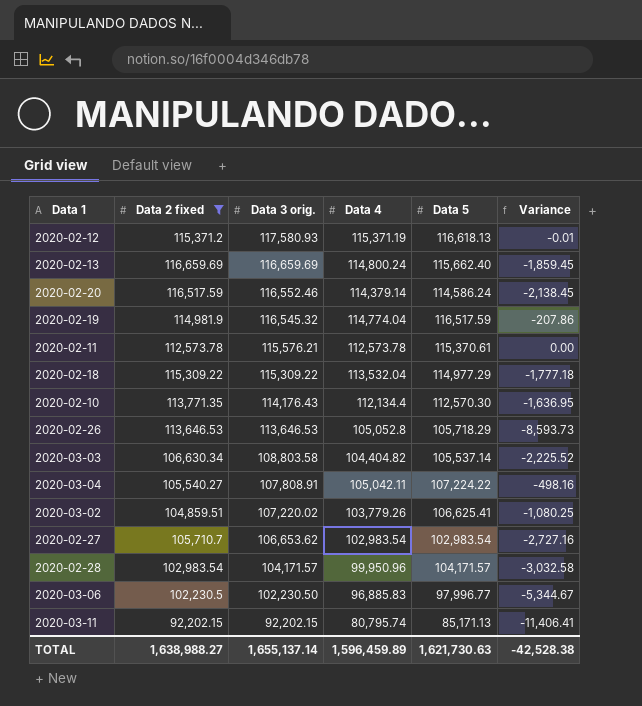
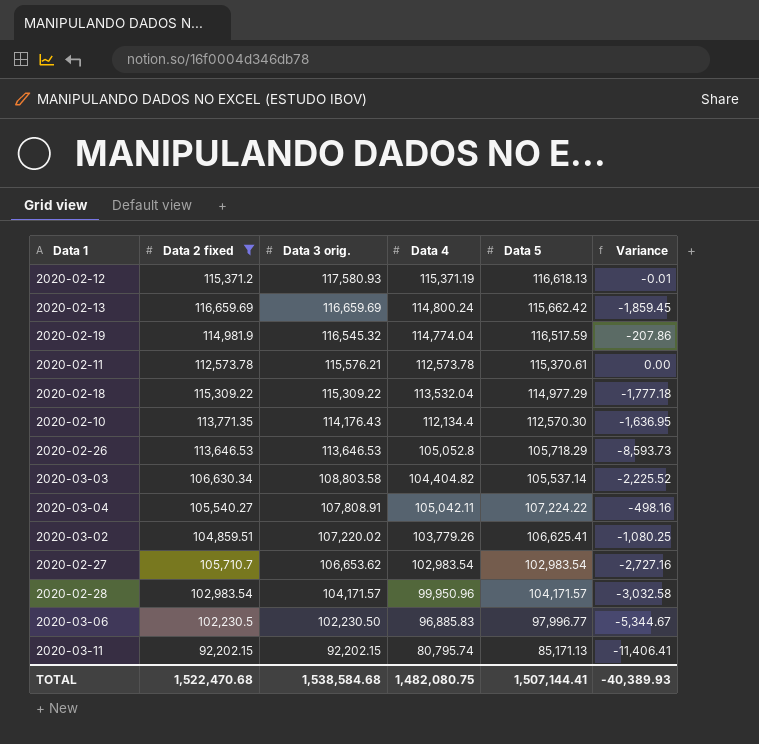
row 2020-02-20: 116,517.59 | 116,552.46 | 114,379.14 | 114,586.24 | -2,138.45 -> none
2020-02-13 | Data 5: 115,662.40 -> 115,662.42
TOTAL | Data 2 fixed: 1,638,988.27 -> 1,522,470.68
TOTAL | Data 3 orig.: 1,655,137.14 -> 1,538,584.68
TOTAL | Data 4: 1,596,459.89 -> 1,482,080.75
TOTAL | Data 5: 1,621,730.63 -> 1,507,144.41
TOTAL | Variance: -42,528.38 -> -40,389.93

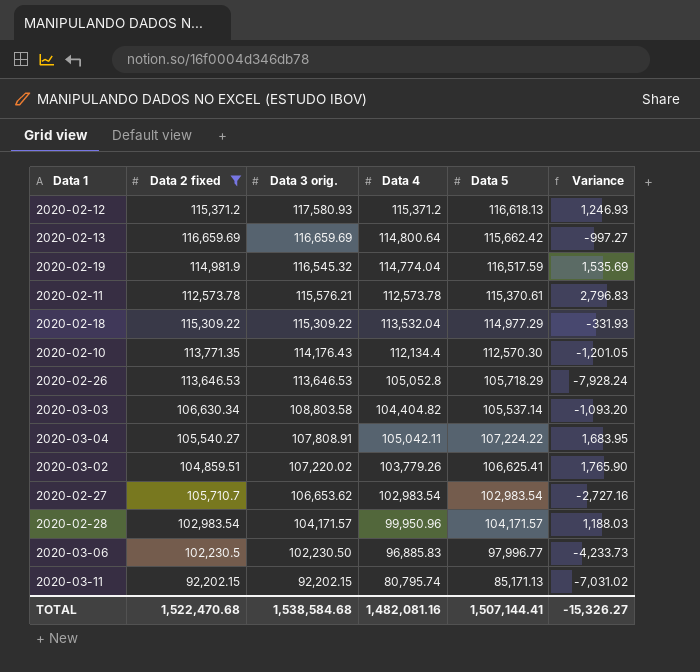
column Variance | formula: [Data 4] - [Data 2 fixed] -> [Data 5] - [Data 2 fixed]
2020-02-12 | Data 4: 115,371.19 -> 115,371.2
2020-02-13 | Data 4: 114,800.24 -> 114,800.64
TOTAL | Data 4: 1,482,080.75 -> 1,482,081.16
TOTAL | Variance: -40,389.93 -> -15,326.27

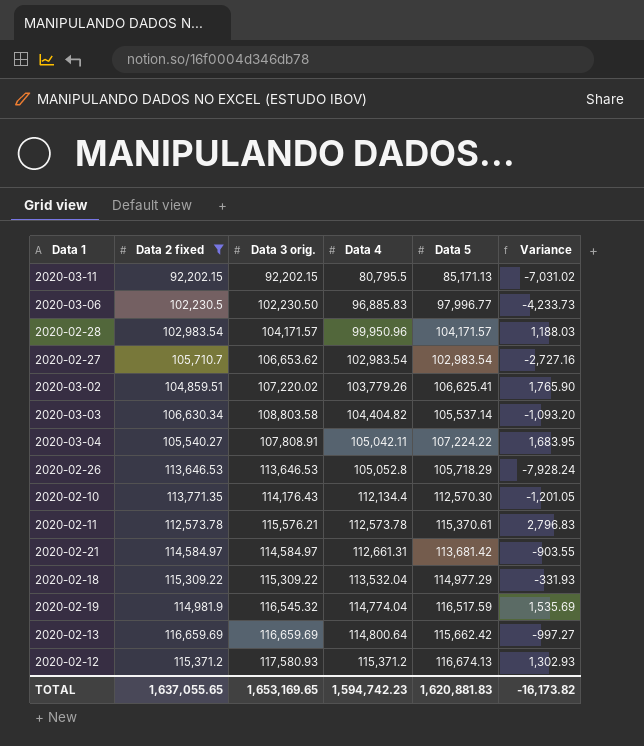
row order: Data 3 orig. descending -> Data 4 ascending
2020-03-11 | Data 4: 80,795.74 -> 80,795.5
row 2020-02-21: none -> 114,584.97 | 114,584.97 | 112,661.31 | 113,681.42 | -903.55
2020-02-12 | Data 5: 116,618.13 -> 116,674.13
2020-02-12 | Variance: 1,246.93 -> 1,302.93
TOTAL | Data 2 fixed: 1,522,470.68 -> 1,637,055.65
TOTAL | Data 3 orig.: 1,538,584.68 -> 1,653,169.65
TOTAL | Data 4: 1,482,081.16 -> 1,594,742.23
TOTAL | Data 5: 1,507,144.41 -> 1,620,881.83
TOTAL | Variance: -15,326.27 -> -16,173.82

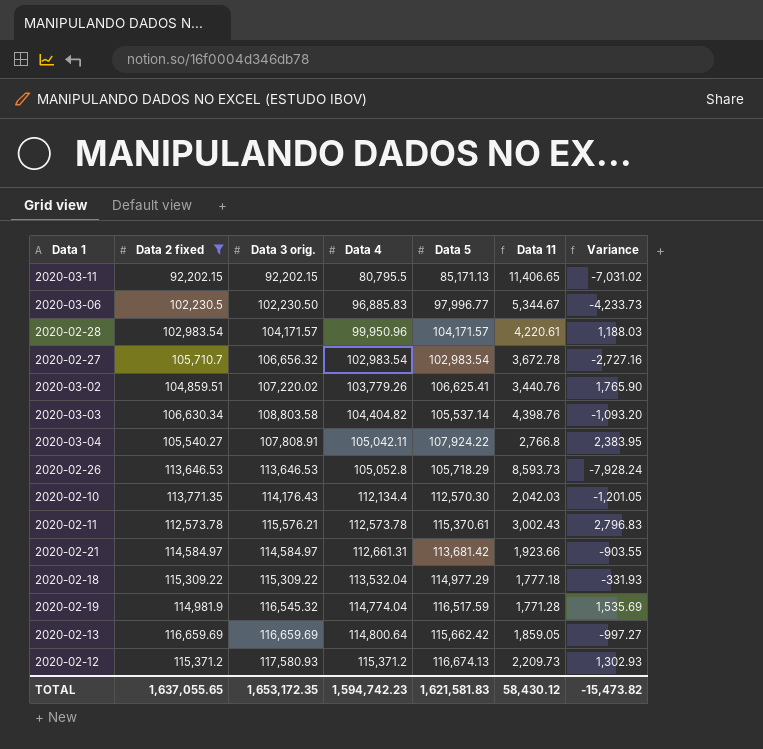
column Data 11 | formula: none -> [Data 3 orig.] - [Data 4]
2020-02-27 | Data 3 orig.: 106,653.62 -> 106,656.32
2020-03-04 | Data 5: 107,224.22 -> 107,924.22
2020-03-04 | Variance: 1,683.95 -> 2,383.95
TOTAL | Data 3 orig.: 1,653,169.65 -> 1,653,172.35
TOTAL | Data 5: 1,620,881.83 -> 1,621,581.83
TOTAL | Variance: -16,173.82 -> -15,473.82

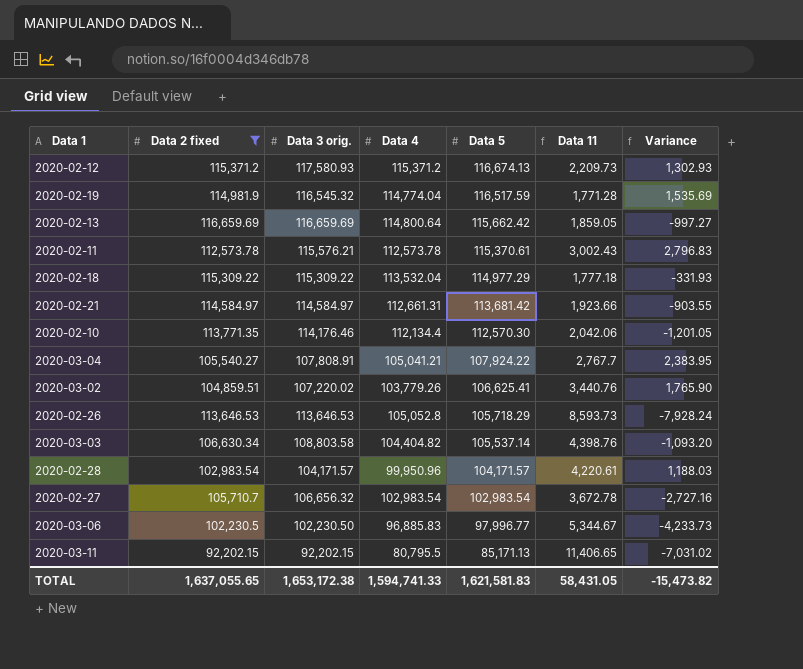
row order: Data 4 ascending -> Data 5 descending
2020-02-10 | Data 3 orig.: 114,176.43 -> 114,176.46
2020-02-10 | Data 11: 2,042.03 -> 2,042.06
2020-03-04 | Data 4: 105,042.11 -> 105,041.21
2020-03-04 | Data 11: 2,766.8 -> 2,767.7
TOTAL | Data 3 orig.: 1,653,172.35 -> 1,653,172.38
TOTAL | Data 4: 1,594,742.23 -> 1,594,741.33
TOTAL | Data 11: 58,430.12 -> 58,431.05

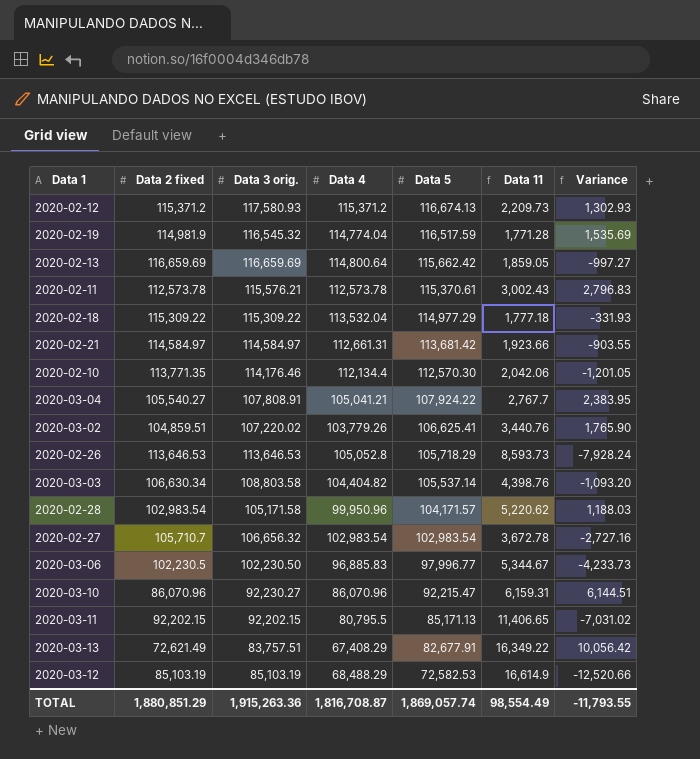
filter: Data 2 fixed >= 92,202.15 -> none
2020-02-28 | Data 3 orig.: 104,171.57 -> 105,171.58
2020-02-28 | Data 11: 4,220.61 -> 5,220.62
TOTAL | Data 2 fixed: 1,637,055.65 -> 1,880,851.29
TOTAL | Data 3 orig.: 1,653,172.38 -> 1,915,263.36
TOTAL | Data 4: 1,594,741.33 -> 1,816,708.87
TOTAL | Data 5: 1,621,581.83 -> 1,869,057.74
TOTAL | Data 11: 58,431.05 -> 98,554.49
TOTAL | Variance: -15,473.82 -> -11,793.55

